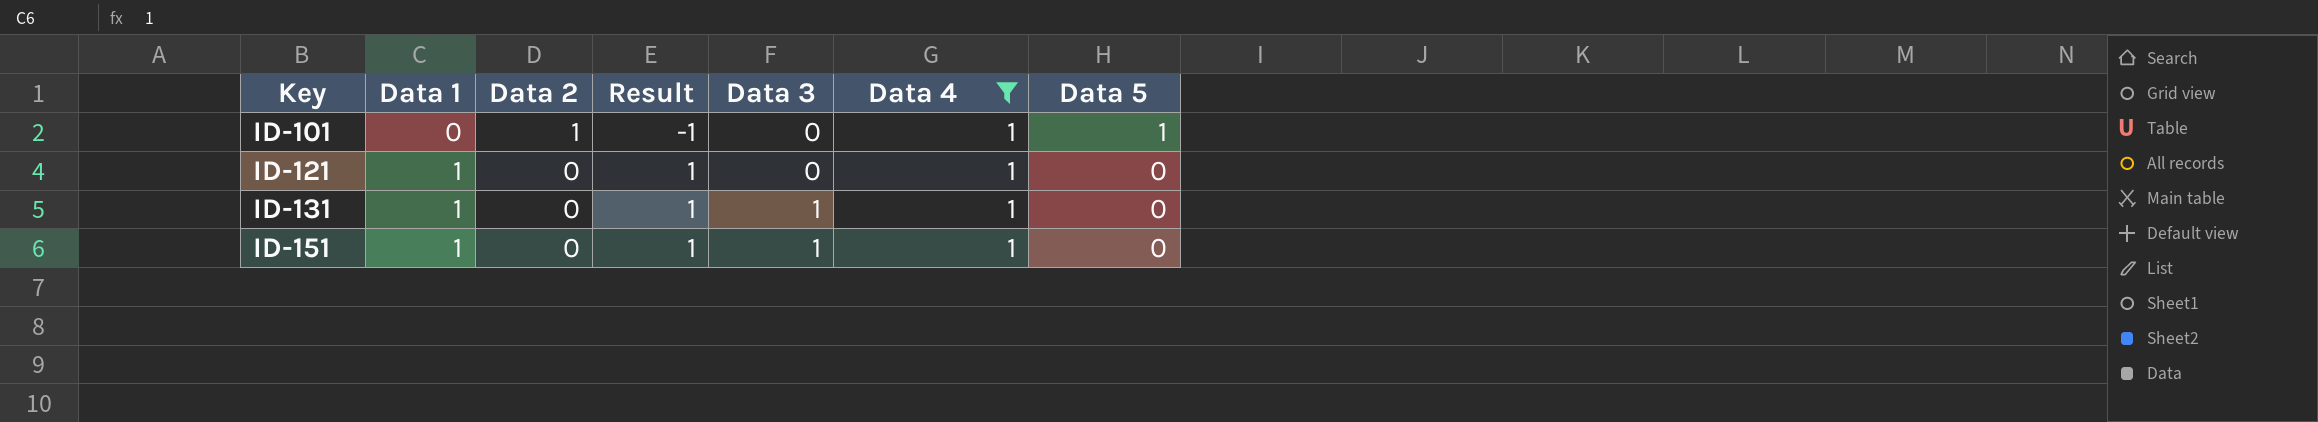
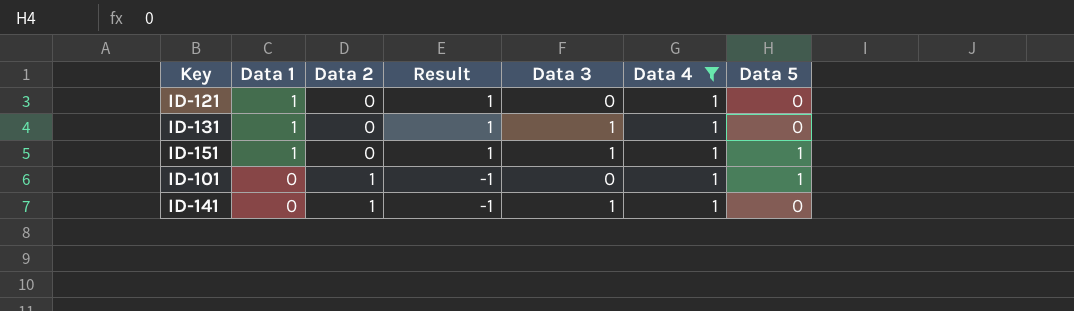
row order: Key ascending -> Data 1 descending
ID-151 | Data 5: 0 -> 1
row ID-141: none -> 0 | 1 | -1 | 1 | 1 | 0

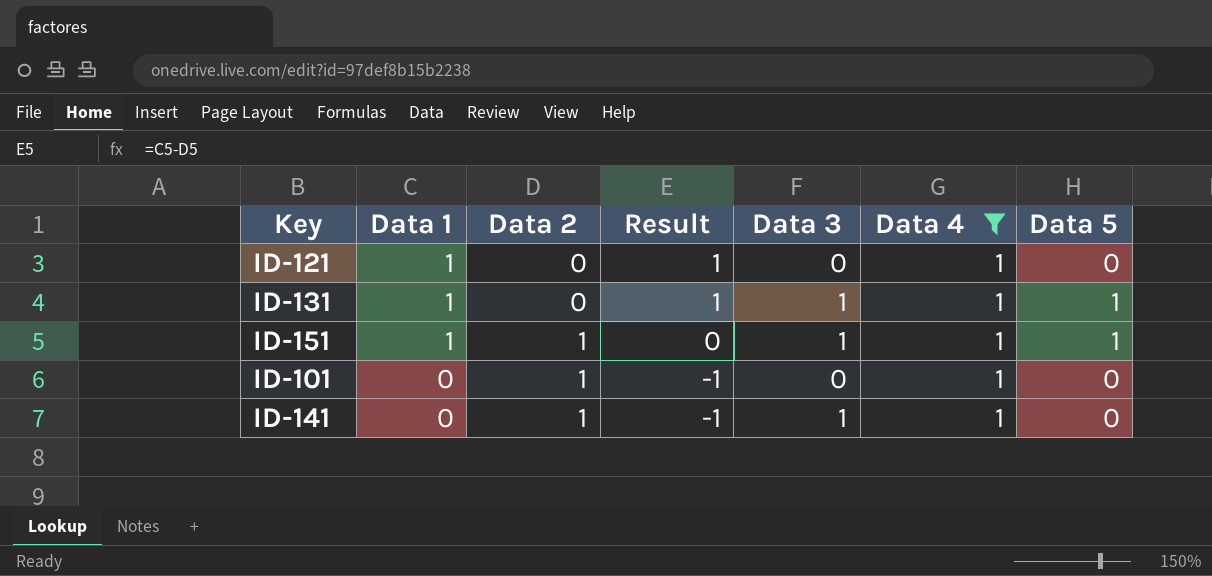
ID-131 | Data 5: 0 -> 1
ID-151 | Data 2: 0 -> 1
ID-151 | Result: 1 -> 0
ID-101 | Data 5: 1 -> 0

